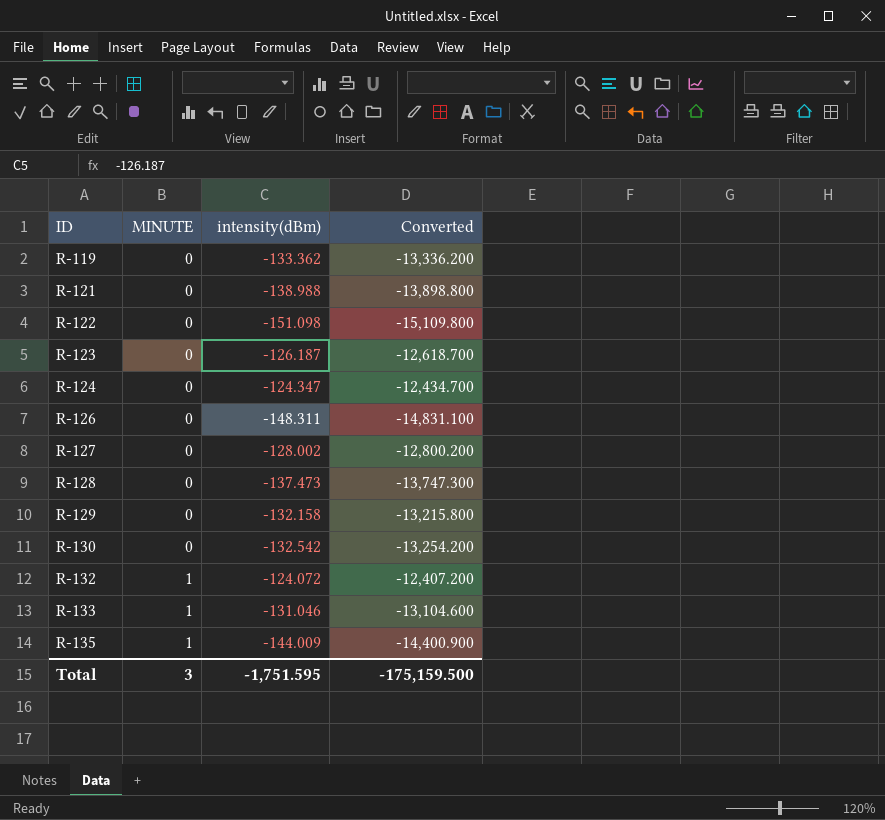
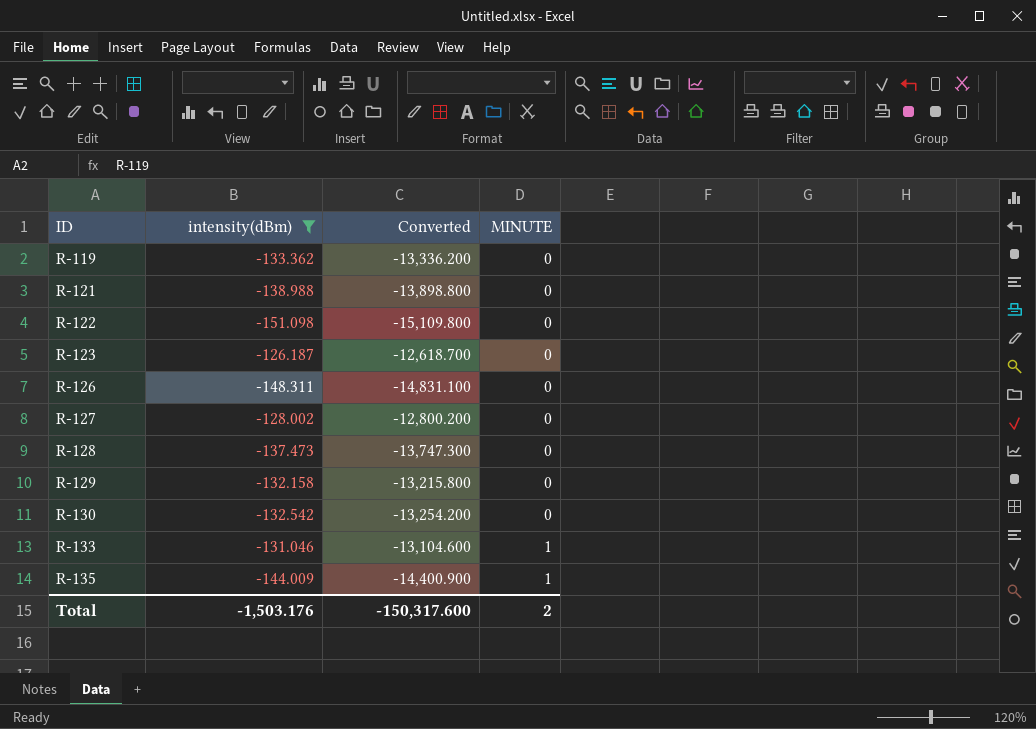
filter: none -> intensity(dBm) <= -126.187
column MINUTE | position: 2 -> 4
Total | intensity(dBm): -1,751.595 -> -1,503.176
Total | Converted: -175,159.500 -> -150,317.600
Total | MINUTE: 3 -> 2

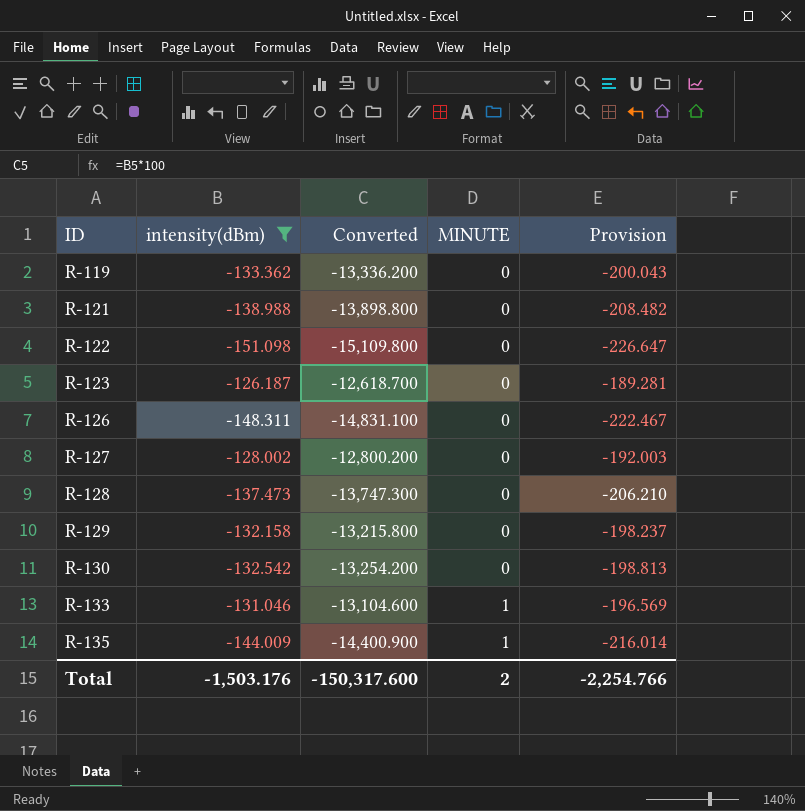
column Provision | formula: none -> [intensity(dBm)] * 1.5

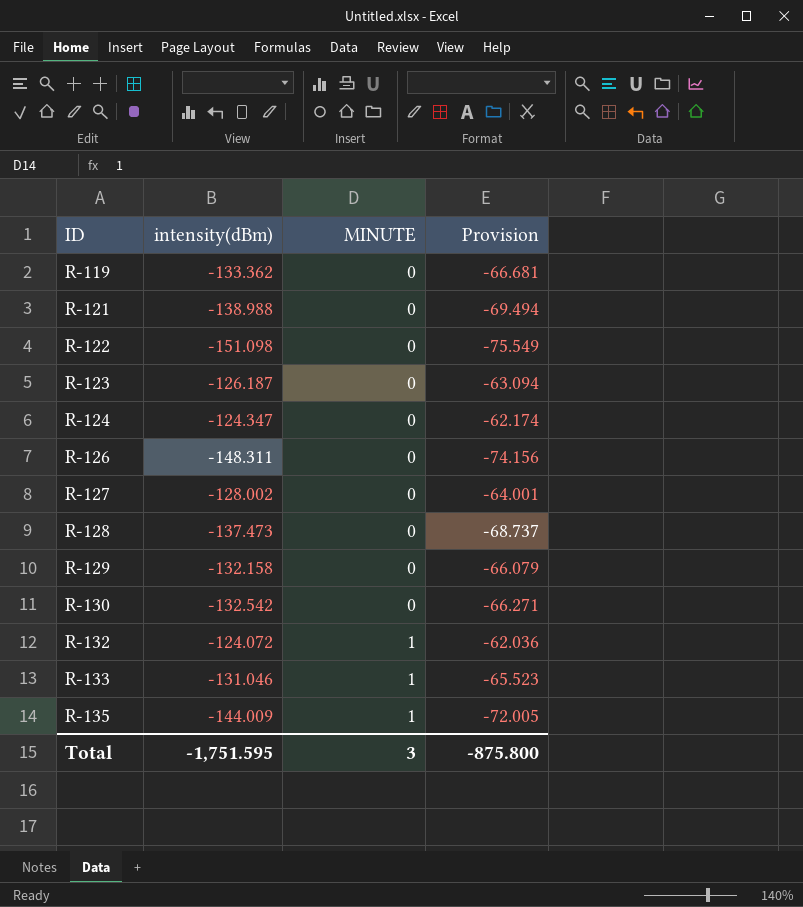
filter: intensity(dBm) <= -126.187 -> none
column Converted | formula: [intensity(dBm)] * 100 -> none
column Provision | formula: [intensity(dBm)] * 1.5 -> [intensity(dBm)] * 0.5
Total | intensity(dBm): -1,503.176 -> -1,751.595
Total | MINUTE: 2 -> 3
Total | Provision: -2,254.766 -> -875.800

